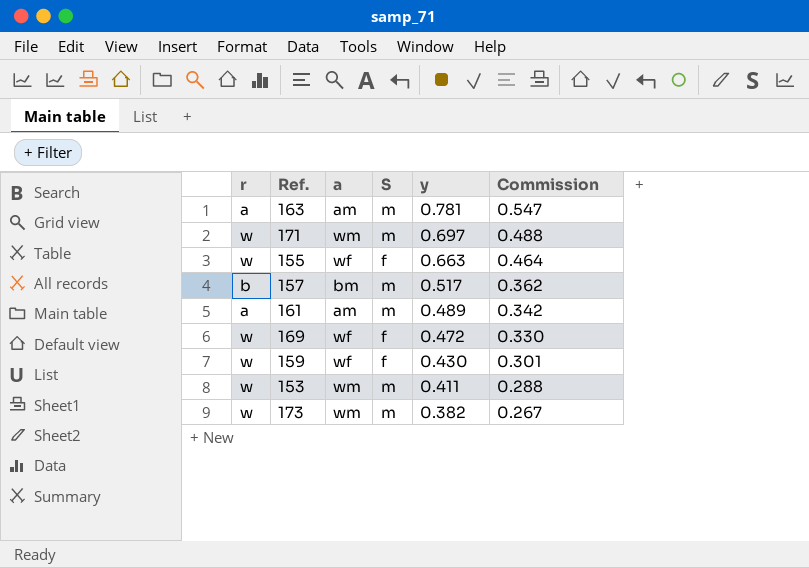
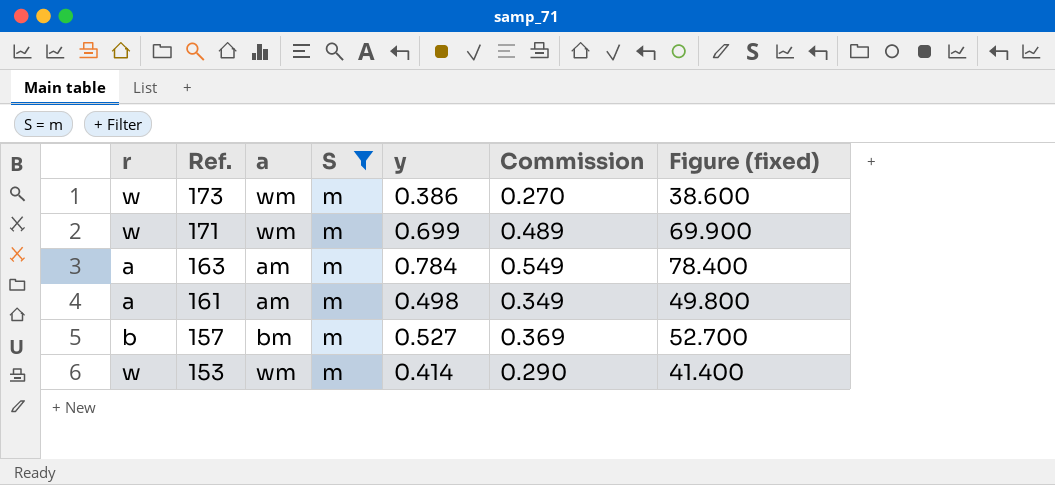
filter: none -> S = m
row order: y descending -> Ref. descending
column Figure (fixed) | formula: none -> [y] * 100
173 | y: 0.382 -> 0.386
173 | Commission: 0.267 -> 0.270
171 | y: 0.697 -> 0.699
171 | Commission: 0.488 -> 0.489
163 | y: 0.781 -> 0.784
163 | Commission: 0.547 -> 0.549
161 | y: 0.489 -> 0.498
161 | Commission: 0.342 -> 0.349
157 | y: 0.517 -> 0.527
157 | Commission: 0.362 -> 0.369
153 | y: 0.411 -> 0.414
153 | Commission: 0.288 -> 0.290

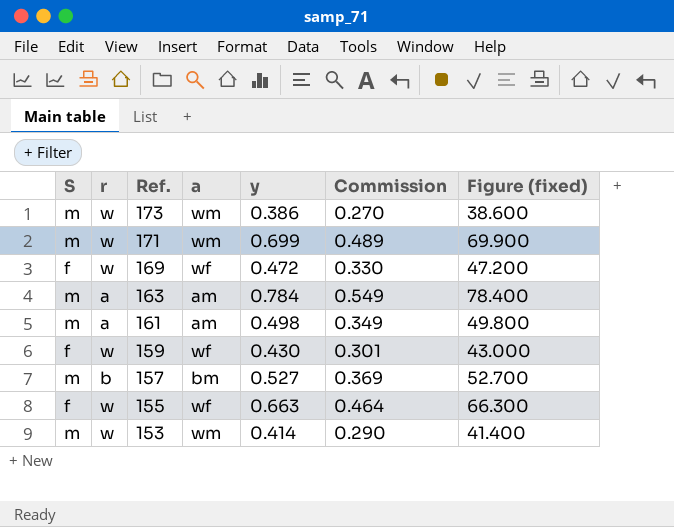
filter: S = m -> none
column S | position: 4 -> 1

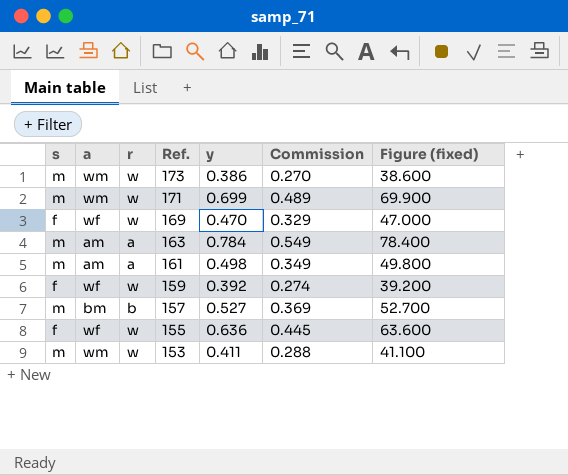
column name: S -> s
column a | position: 4 -> 2
169 | y: 0.472 -> 0.470
169 | Commission: 0.330 -> 0.329
169 | Figure (fixed): 47.200 -> 47.000
159 | y: 0.430 -> 0.392
159 | Commission: 0.301 -> 0.274
159 | Figure (fixed): 43.000 -> 39.200
155 | y: 0.663 -> 0.636
155 | Commission: 0.464 -> 0.445
155 | Figure (fixed): 66.300 -> 63.600
153 | y: 0.414 -> 0.411
153 | Commission: 0.290 -> 0.288
153 | Figure (fixed): 41.400 -> 41.100

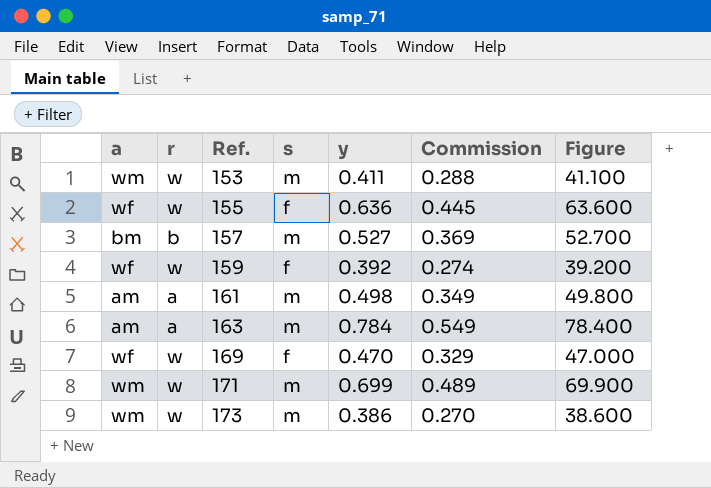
row order: Ref. descending -> Ref. ascending
column s | position: 1 -> 4
column name: Figure (fixed) -> Figure

